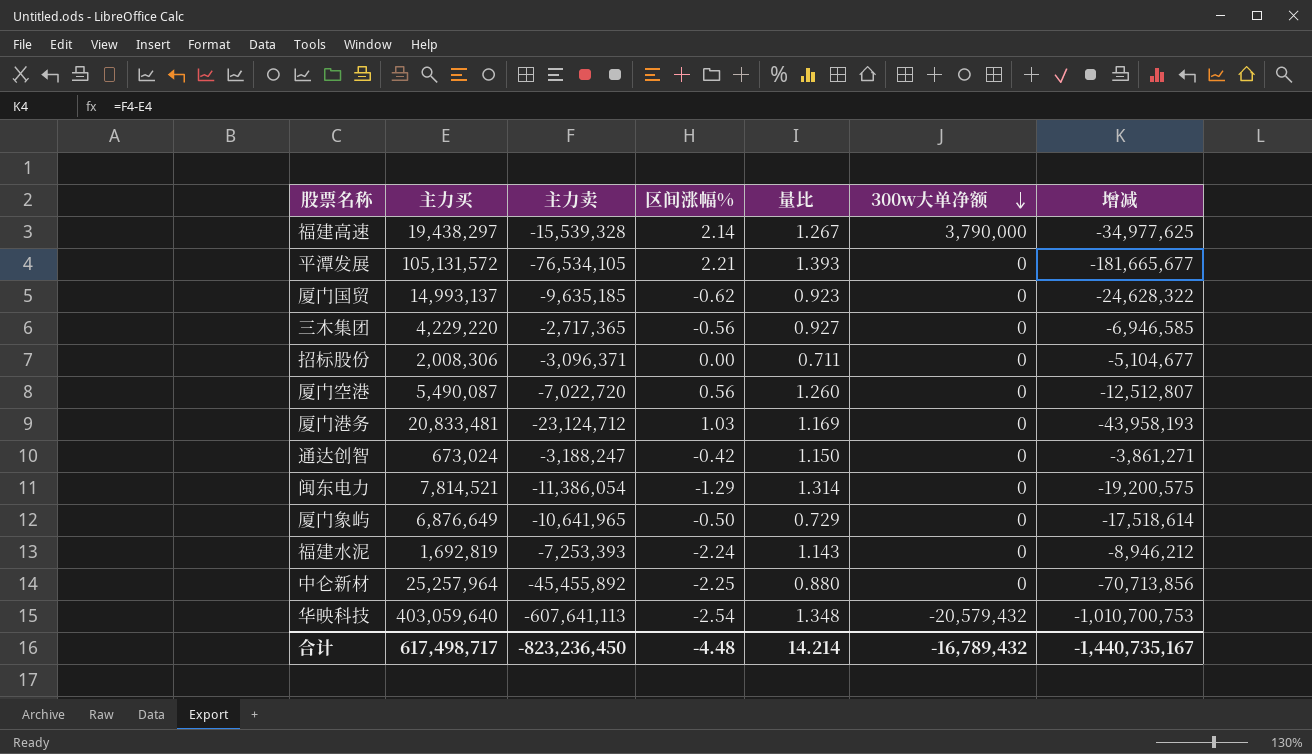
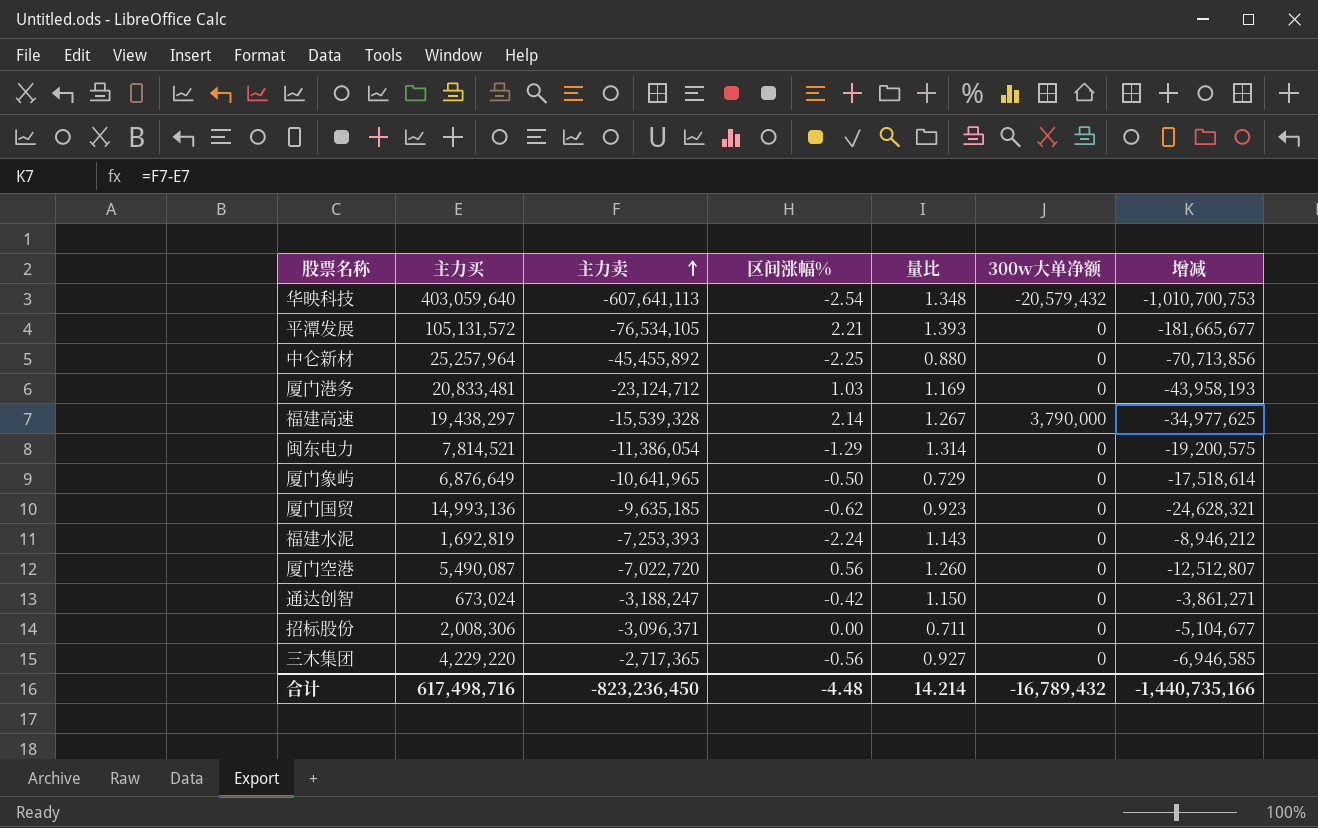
row order: 300w大单净额 descending -> 主力卖 ascending
厦门国贸 | 主力买: 14,993,137 -> 14,993,136
厦门国贸 | 增减: -24,628,322 -> -24,628,321
合计 | 主力买: 617,498,717 -> 617,498,716
合计 | 增减: -1,440,735,167 -> -1,440,735,166

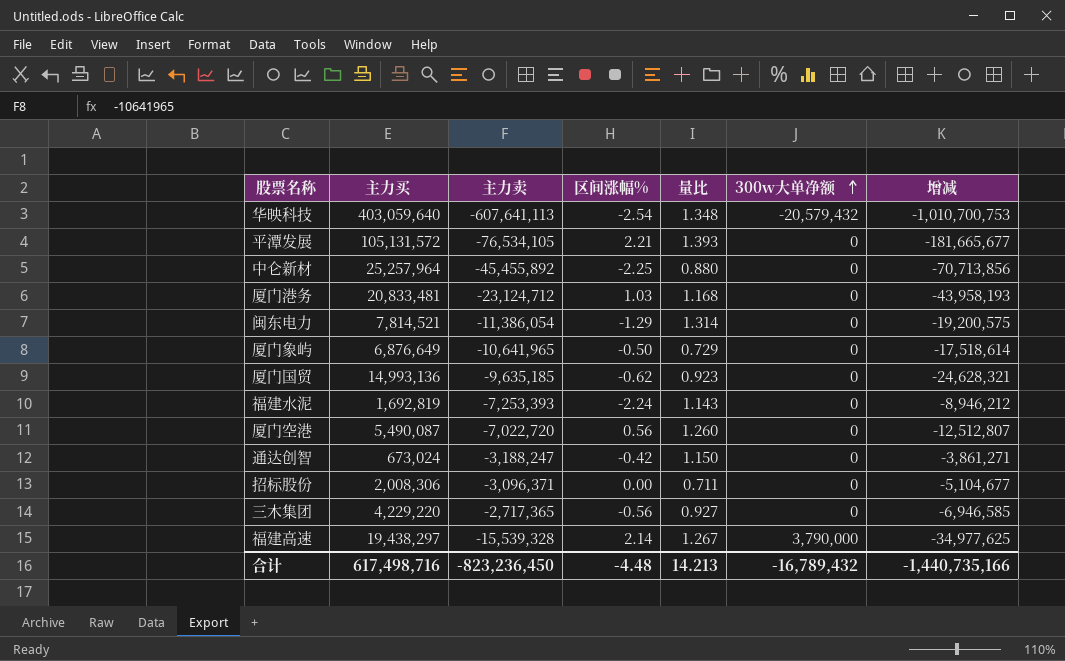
row order: 主力卖 ascending -> 300w大单净额 ascending
厦门港务 | 量比: 1.169 -> 1.168
合计 | 量比: 14.214 -> 14.213

